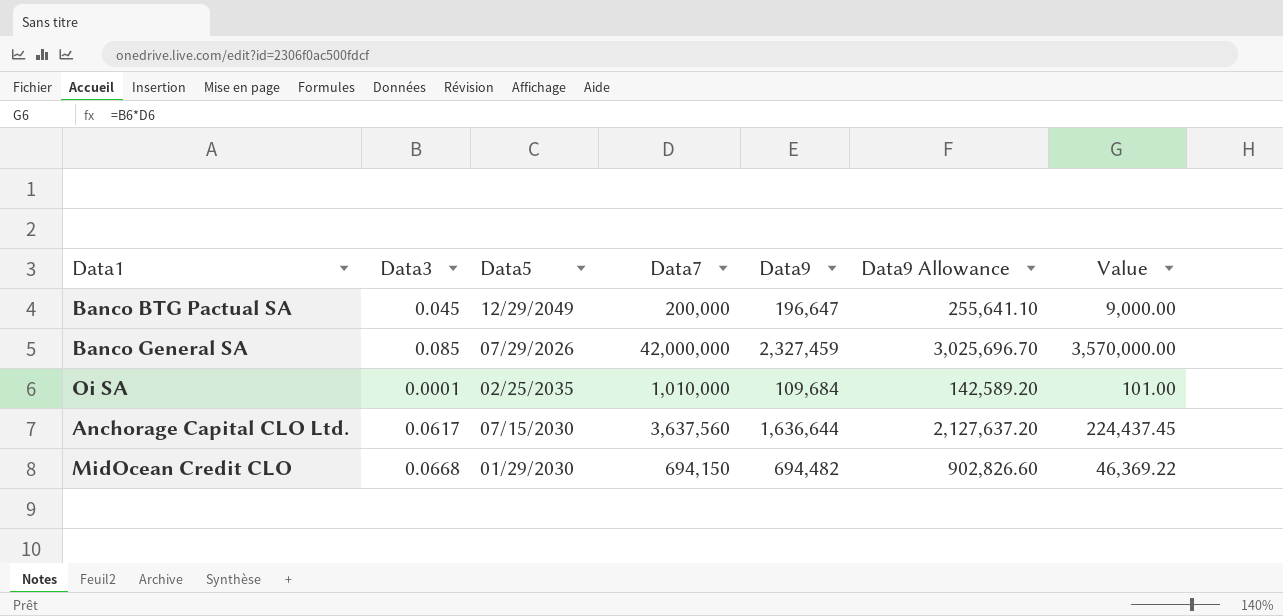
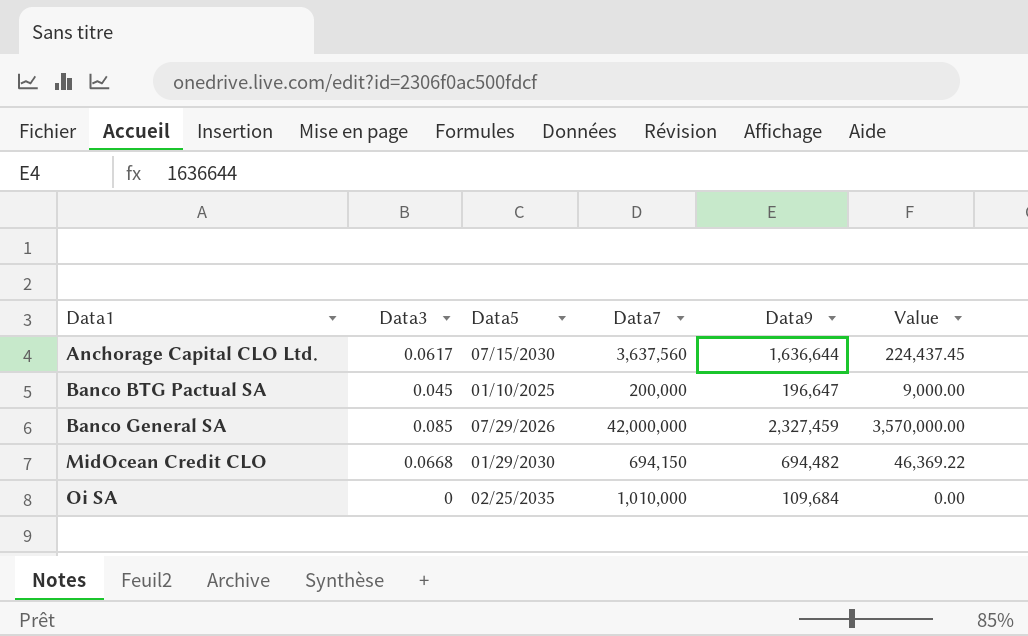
row order: none -> Data1 ascending
column Data9 Allowance | formula: [Data9] * 1.3 -> none
Banco BTG Pactual SA | Data5: 12/29/2049 -> 01/10/2025
Oi SA | Data3: 0.0001 -> 0
Oi SA | Value: 101.00 -> 0.00

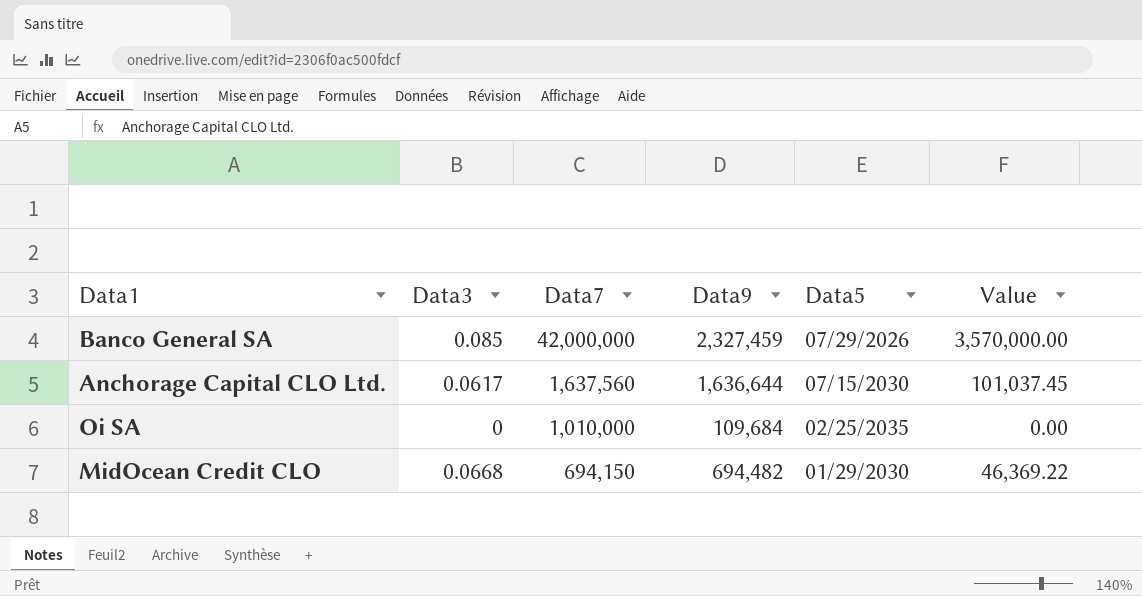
row order: Data1 ascending -> Data7 descending
column Data5 | position: 3 -> 5
row Banco BTG Pactual SA: 0.045 | 01/10/2025 | 200,000 | 196,647 | 9,000.00 -> none
Anchorage Capital CLO Ltd. | Data7: 3,637,560 -> 1,637,560
Anchorage Capital CLO Ltd. | Value: 224,437.45 -> 101,037.45

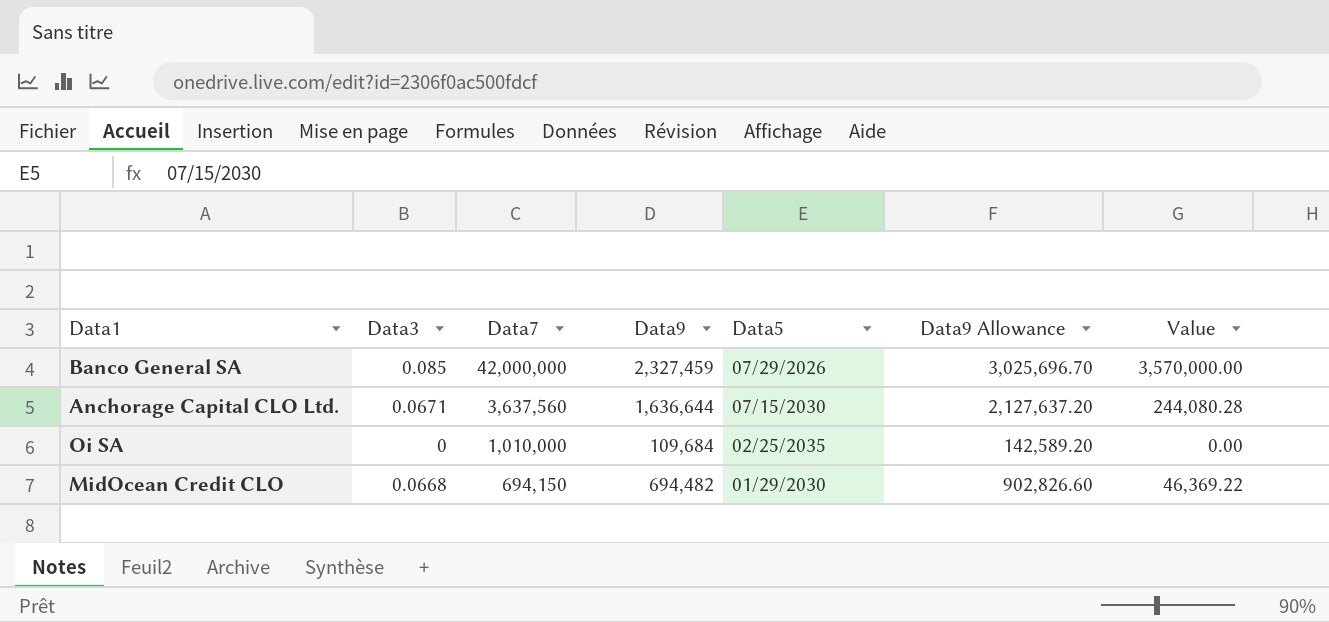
column Data9 Allowance | formula: none -> [Data9] * 1.3
Anchorage Capital CLO Ltd. | Data3: 0.0617 -> 0.0671
Anchorage Capital CLO Ltd. | Data7: 1,637,560 -> 3,637,560
Anchorage Capital CLO Ltd. | Value: 101,037.45 -> 244,080.28

